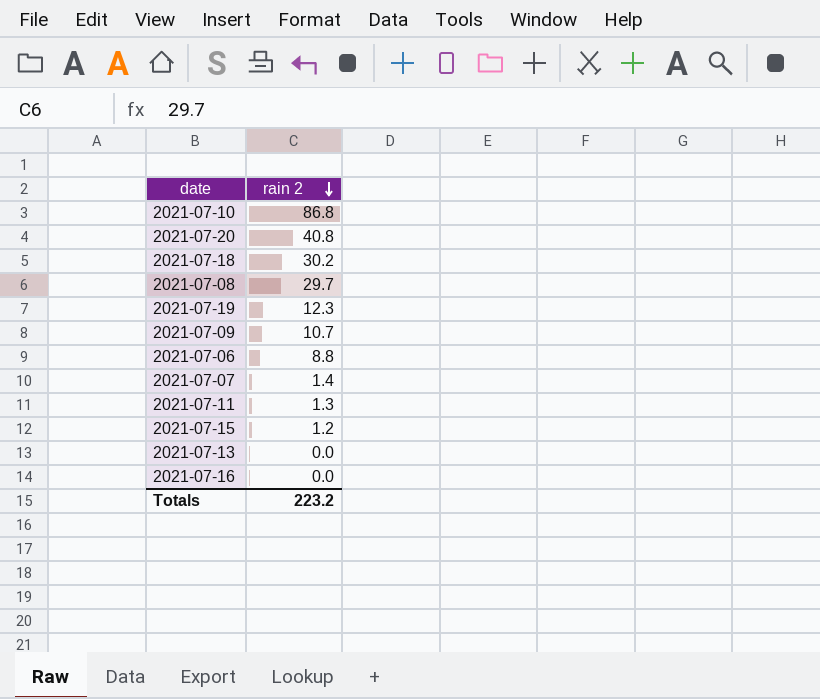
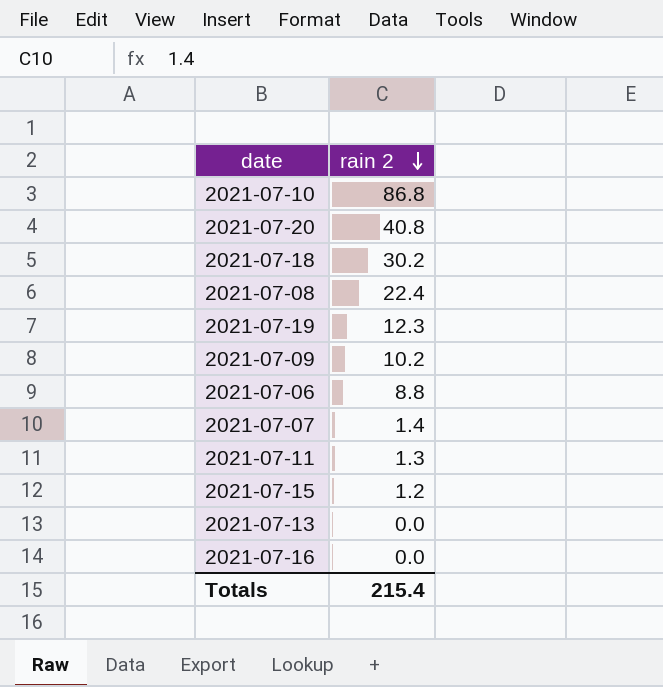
2021-07-08 | rain 2: 29.7 -> 22.4
2021-07-09 | rain 2: 10.7 -> 10.2
Totals | rain 2: 223.2 -> 215.4

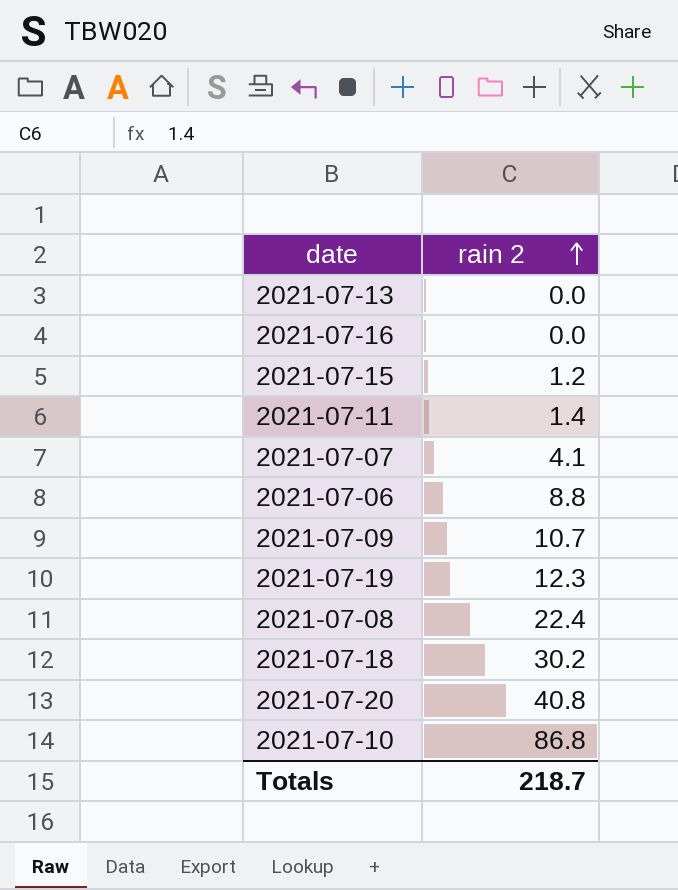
row order: rain 2 descending -> rain 2 ascending
2021-07-11 | rain 2: 1.3 -> 1.4
2021-07-07 | rain 2: 1.4 -> 4.1
2021-07-09 | rain 2: 10.2 -> 10.7
Totals | rain 2: 215.4 -> 218.7

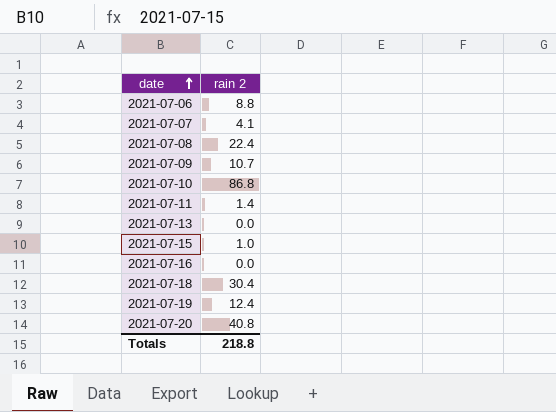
row order: rain 2 ascending -> date ascending
2021-07-15 | rain 2: 1.2 -> 1.0
2021-07-18 | rain 2: 30.2 -> 30.4
2021-07-19 | rain 2: 12.3 -> 12.4
Totals | rain 2: 218.7 -> 218.8

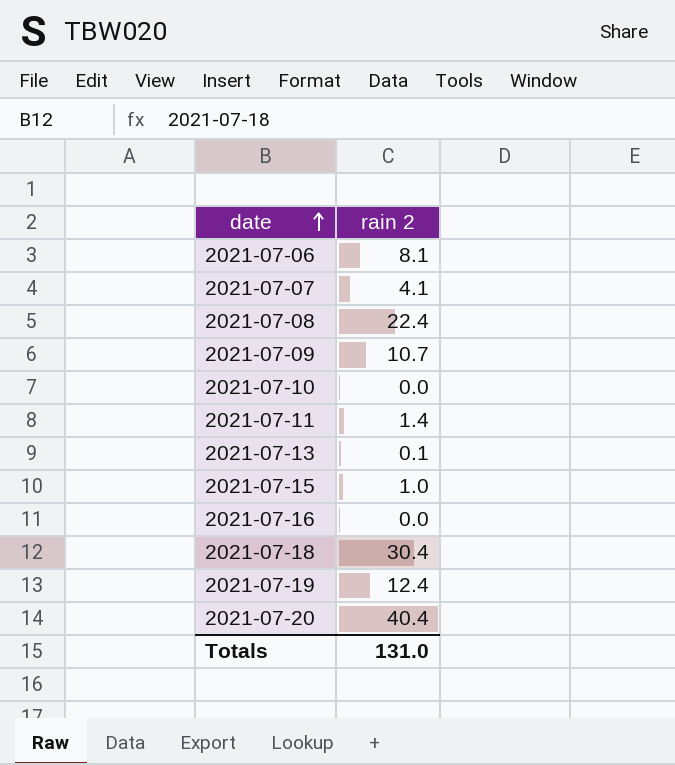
2021-07-06 | rain 2: 8.8 -> 8.1
2021-07-10 | rain 2: 86.8 -> 0.0
2021-07-13 | rain 2: 0.0 -> 0.1
2021-07-20 | rain 2: 40.8 -> 40.4
Totals | rain 2: 218.8 -> 131.0

